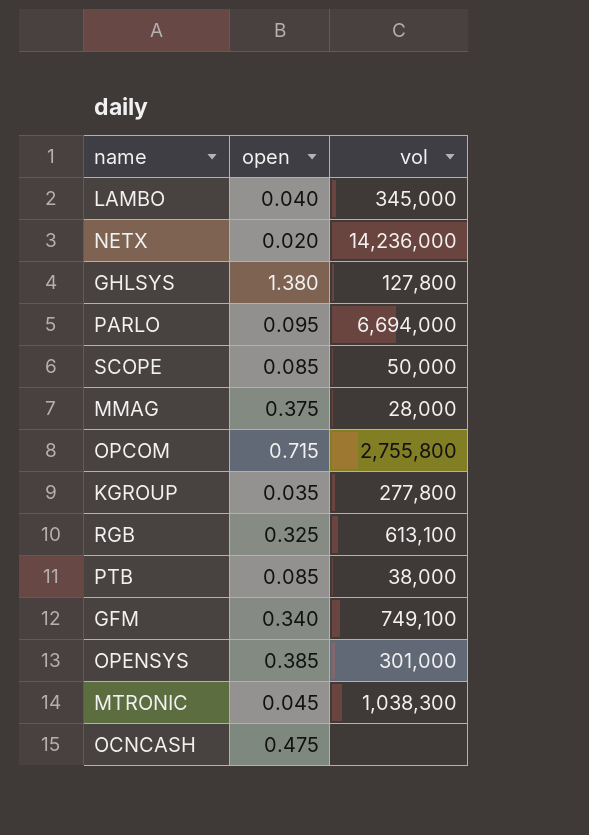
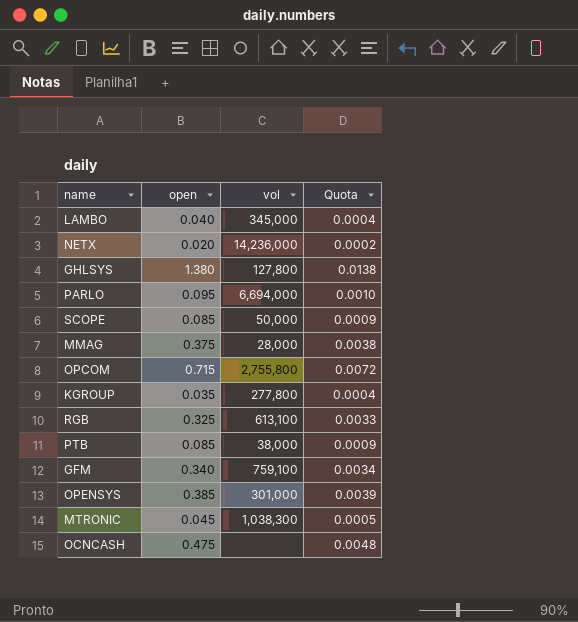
column Quota | formula: none -> [open] * 0.01
GFM | vol: 749,100 -> 759,100

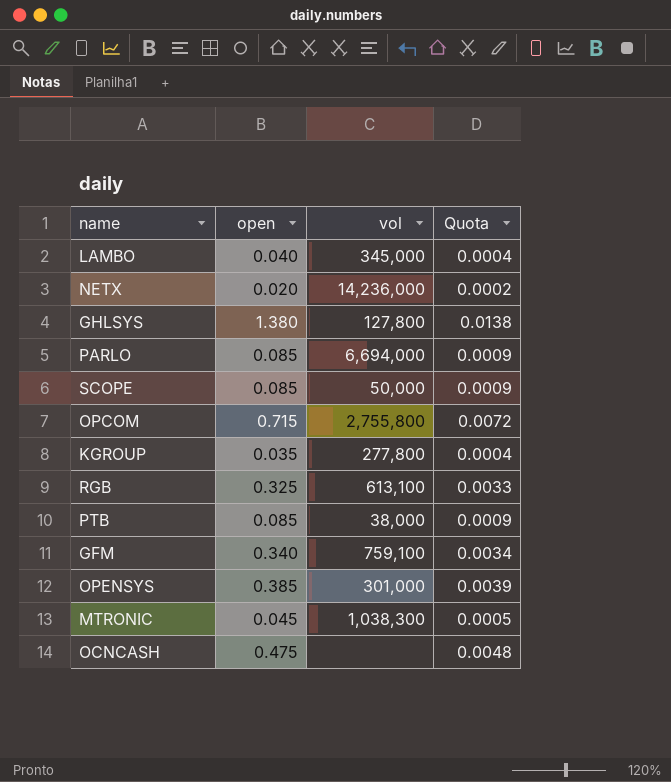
row MMAG: 0.375 | 28,000 | 0.0038 -> none
PARLO | open: 0.095 -> 0.085
PARLO | Quota: 0.0010 -> 0.0009

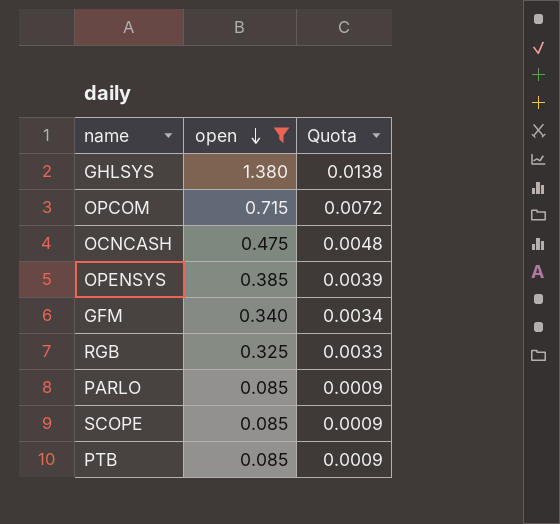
filter: none -> open >= 0.085
row order: none -> open descending
column vol | position: 3 -> none

